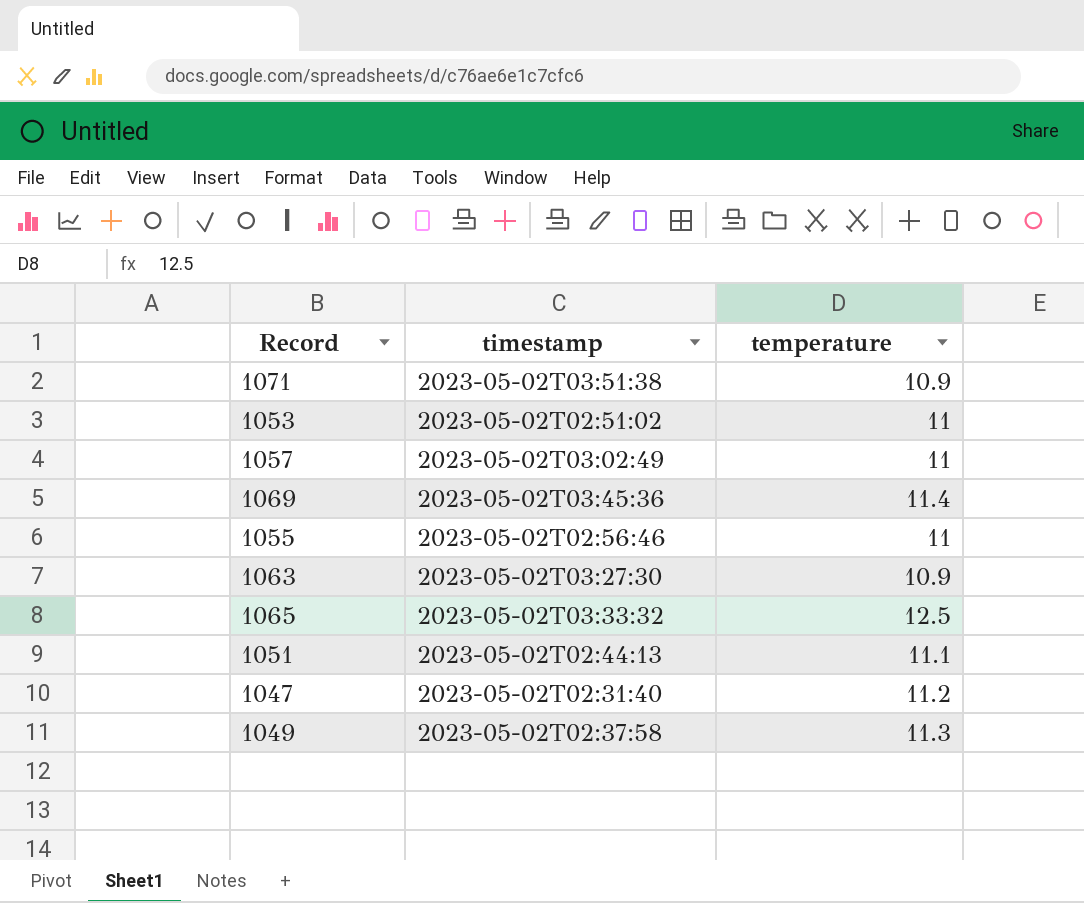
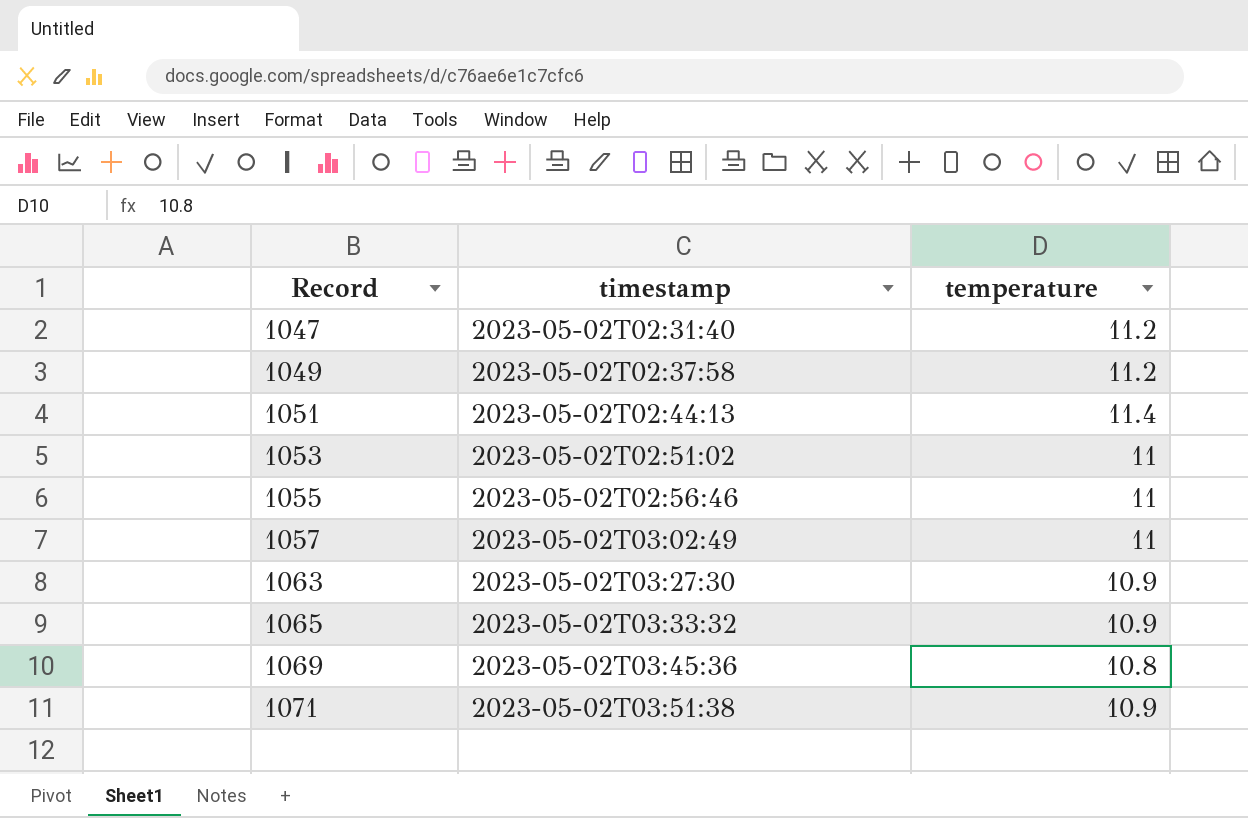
row order: none -> Record ascending
1049 | temperature: 11.3 -> 11.2
1051 | temperature: 11.1 -> 11.4
1065 | temperature: 12.5 -> 10.9
1069 | temperature: 11.4 -> 10.8

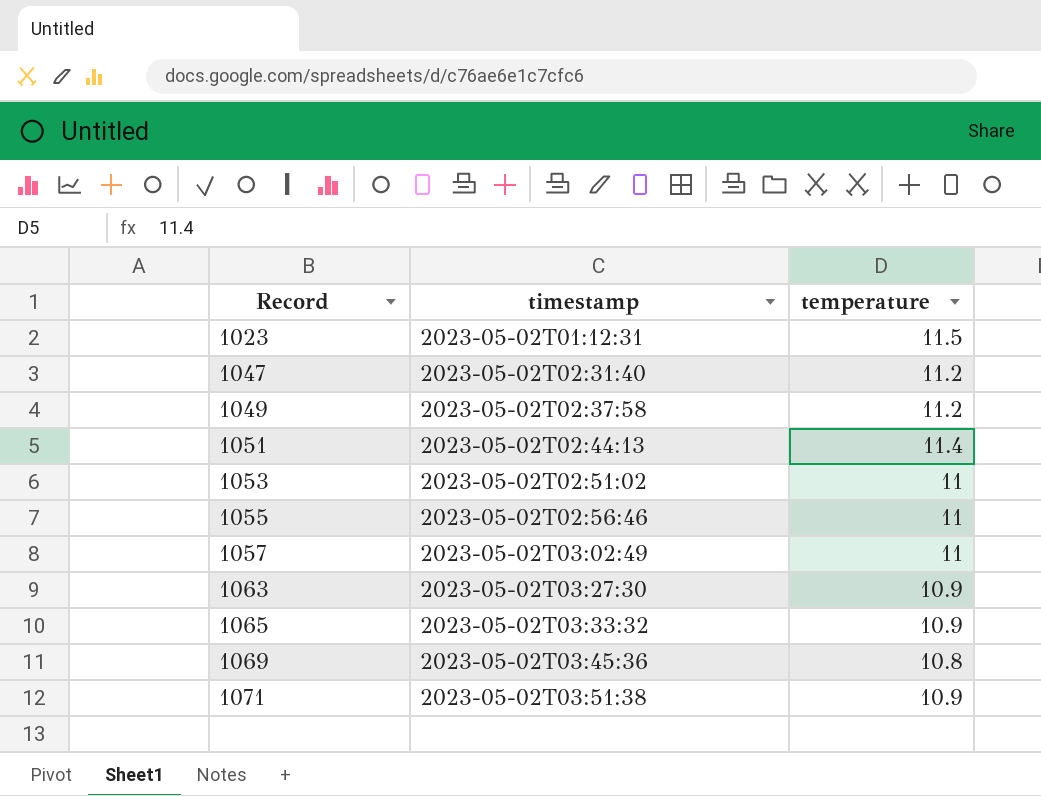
row 1023: none -> 2023-05-02T01:12:31 | 11.5

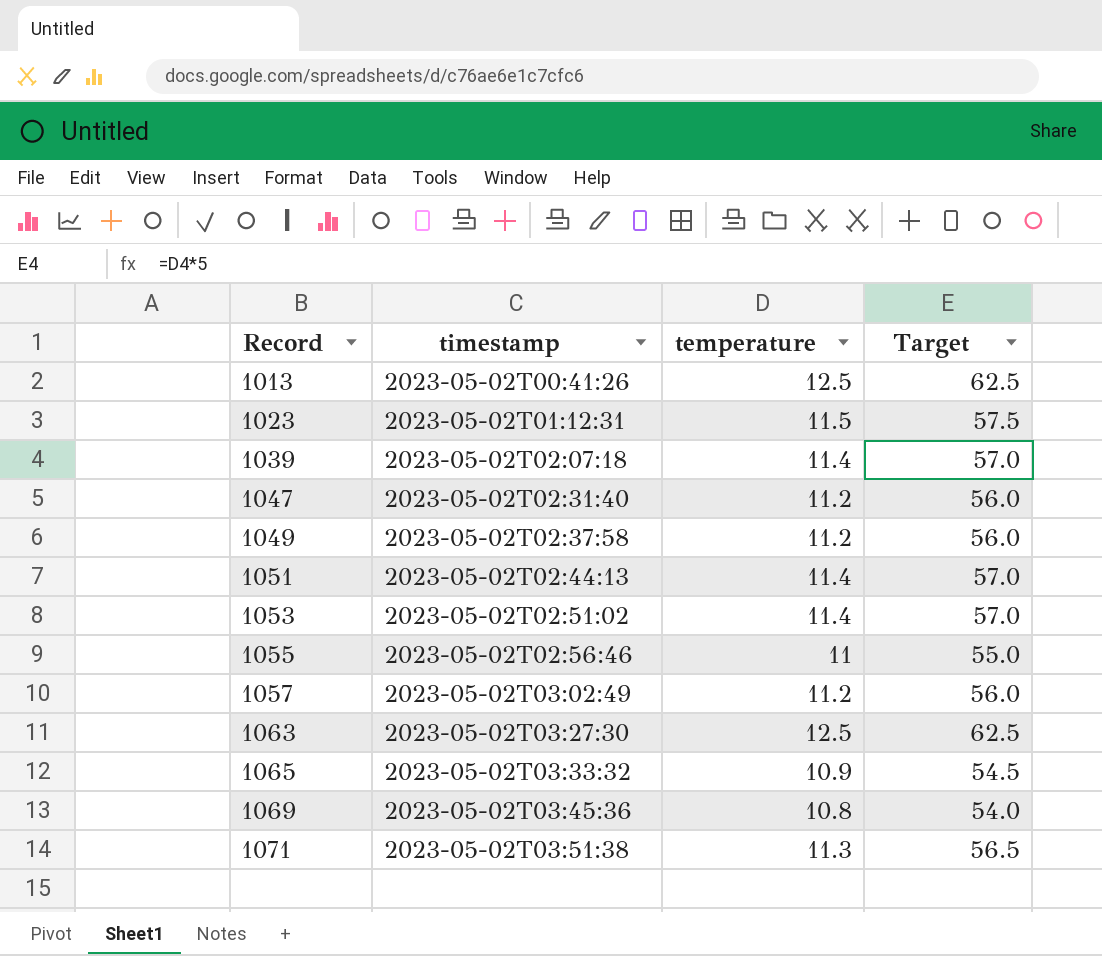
column Target | formula: none -> [temperature] * 5
row 1013: none -> 2023-05-02T00:41:26 | 12.5 | 62.5
row 1039: none -> 2023-05-02T02:07:18 | 11.4 | 57.0
1053 | temperature: 11 -> 11.4
1057 | temperature: 11 -> 11.2
1063 | temperature: 10.9 -> 12.5
1071 | temperature: 10.9 -> 11.3

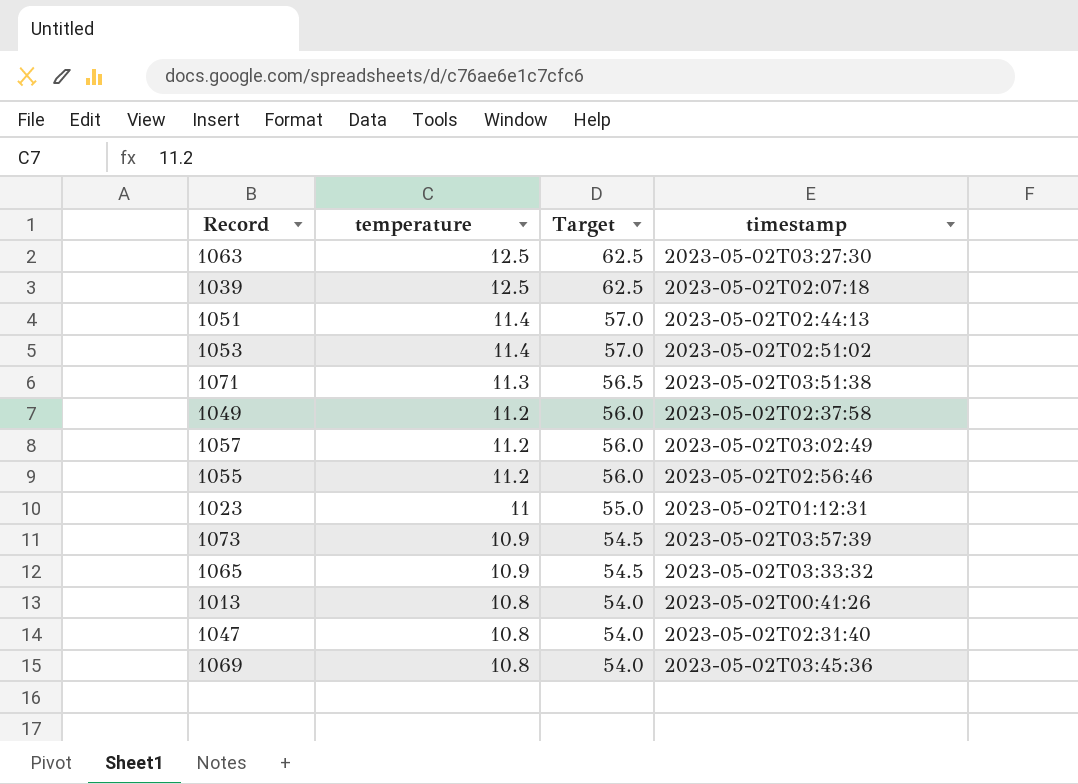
row order: Record ascending -> temperature descending
column timestamp | position: 2 -> 4
1039 | temperature: 11.4 -> 12.5
1039 | Target: 57.0 -> 62.5
1055 | temperature: 11 -> 11.2
1055 | Target: 55.0 -> 56.0
1023 | temperature: 11.5 -> 11
1023 | Target: 57.5 -> 55.0
row 1073: none -> 10.9 | 54.5 | 2023-05-02T03:57:39
1013 | temperature: 12.5 -> 10.8
1013 | Target: 62.5 -> 54.0
1047 | temperature: 11.2 -> 10.8
1047 | Target: 56.0 -> 54.0

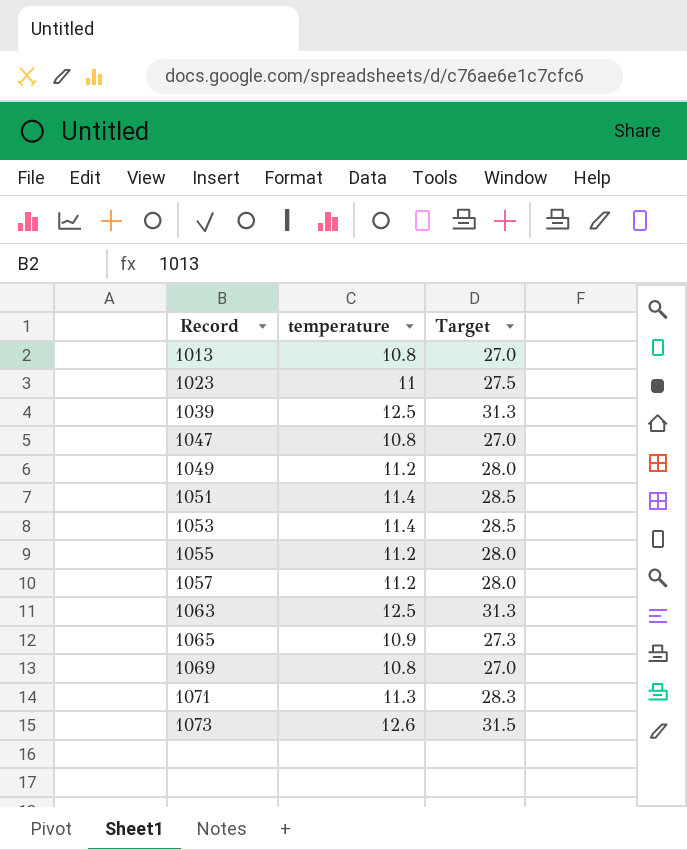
row order: temperature descending -> Record ascending
column timestamp | position: 4 -> none
column Target | formula: [temperature] * 5 -> [temperature] * 2.5
1073 | temperature: 10.9 -> 12.6

